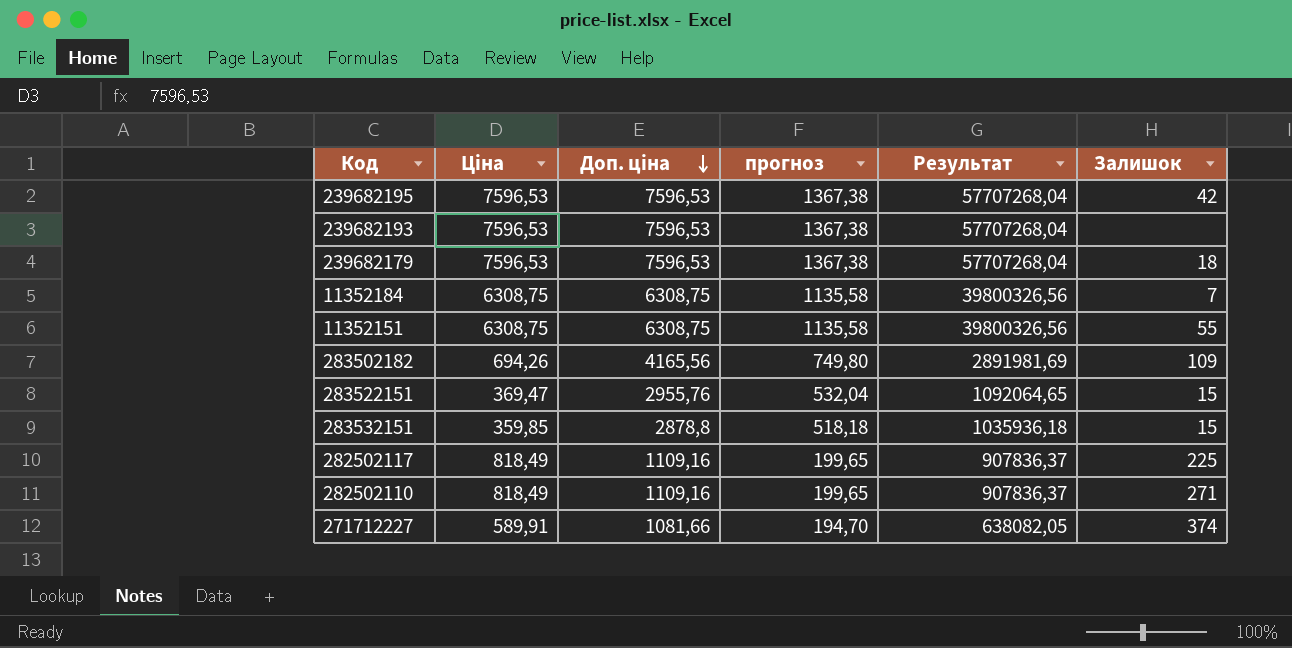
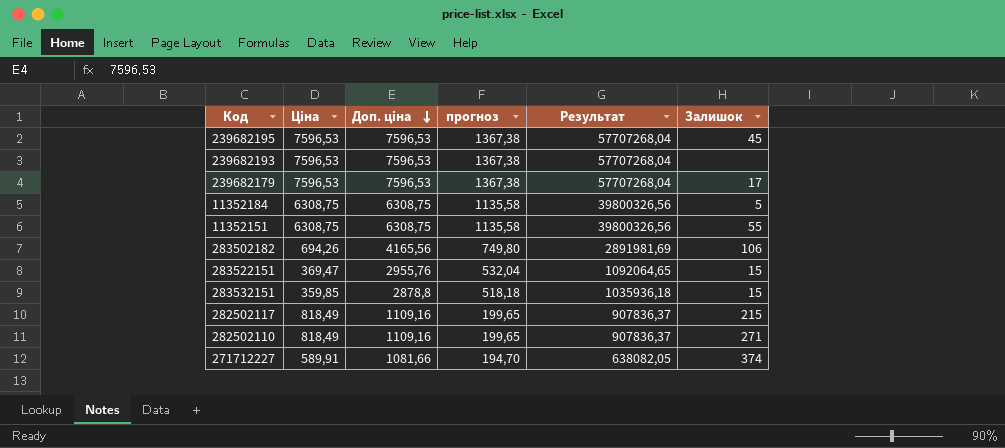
239682195 | Залишок: 42 -> 45
239682179 | Залишок: 18 -> 17
11352184 | Залишок: 7 -> 5
283502182 | Залишок: 109 -> 106
282502117 | Залишок: 225 -> 215

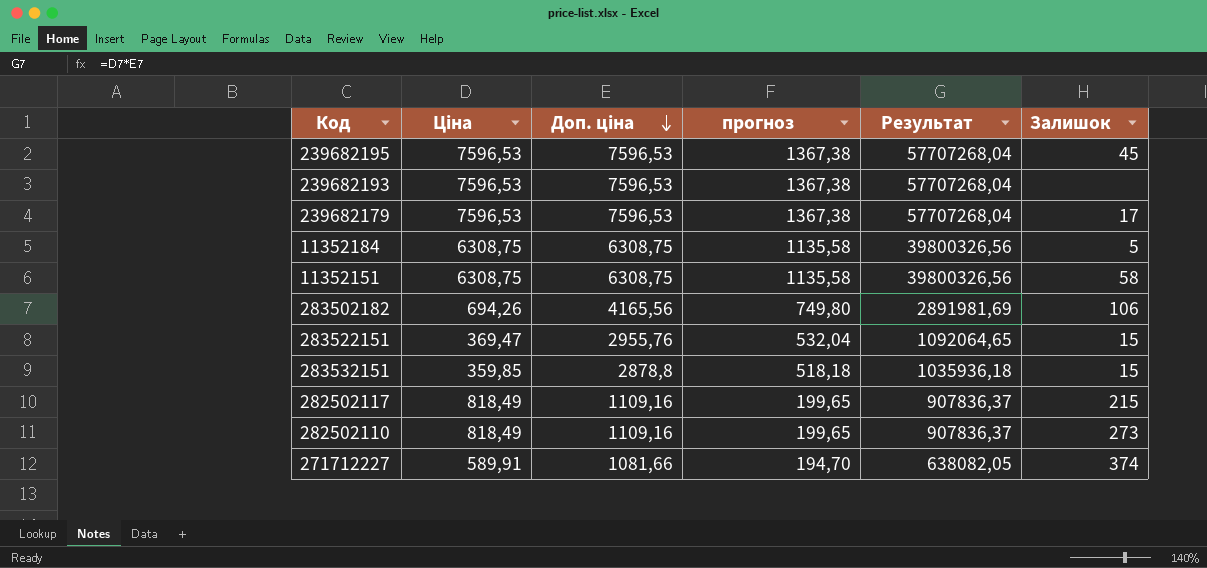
11352151 | Залишок: 55 -> 58
282502110 | Залишок: 271 -> 273

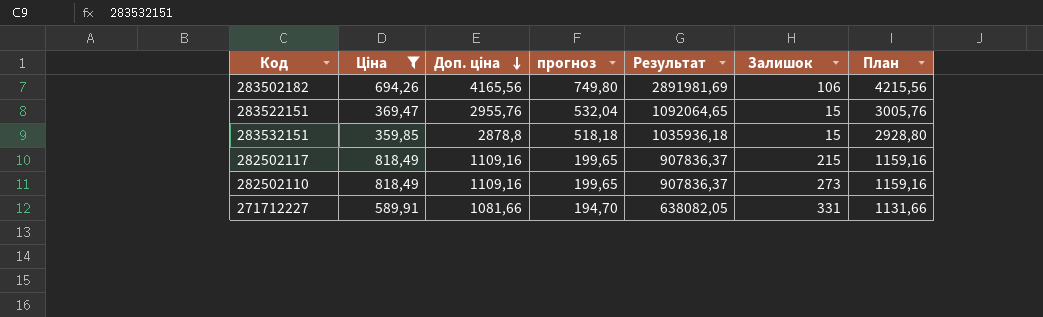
filter: none -> Ціна <= 818,49
column План | formula: none -> [Доп. ціна] + 50
271712227 | Залишок: 374 -> 331

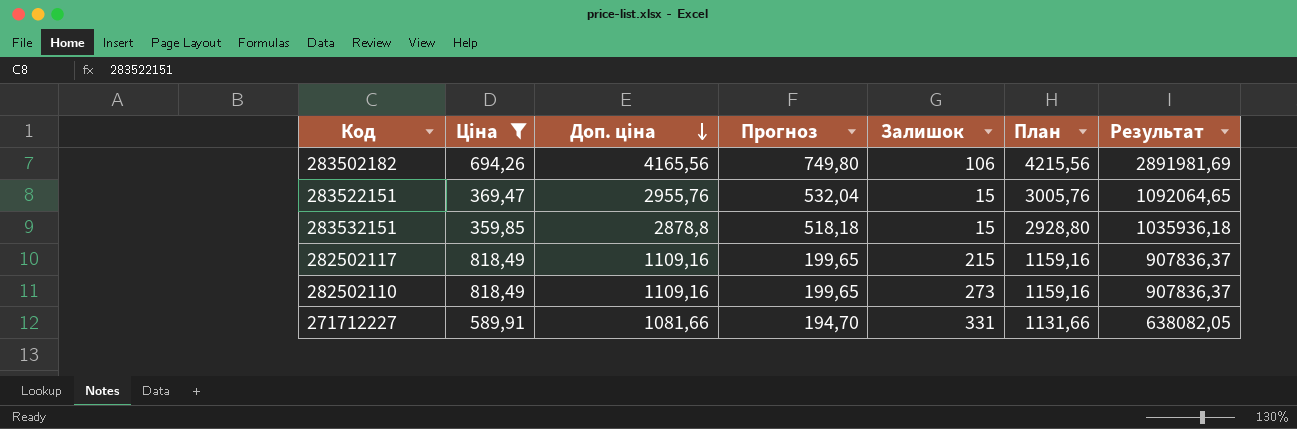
column name: прогноз -> Прогноз
column Результат | position: 5 -> 7

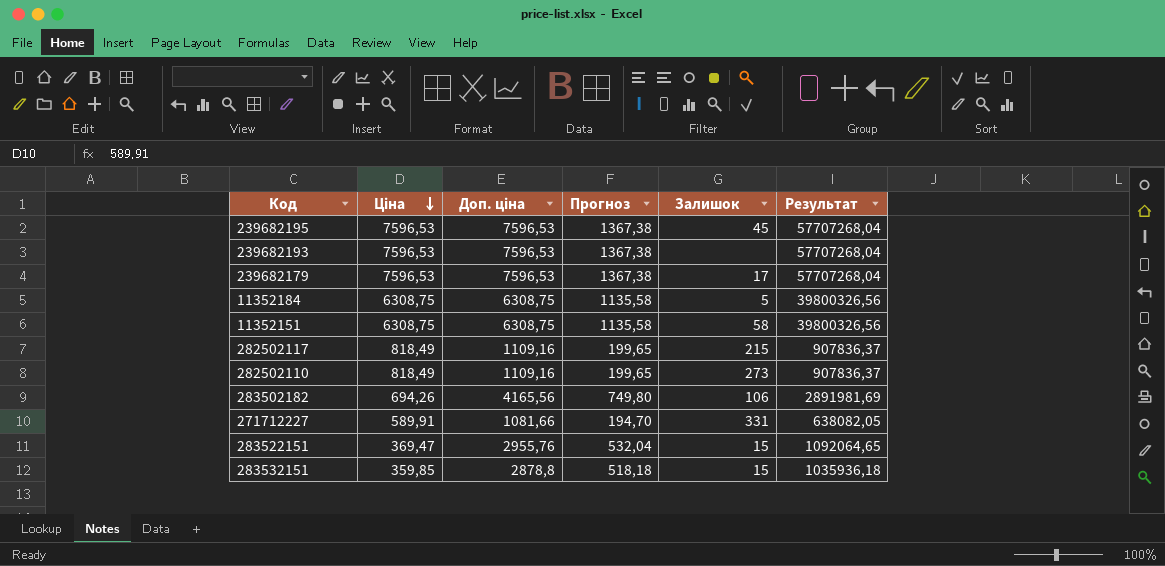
filter: Ціна <= 818,49 -> none
row order: Доп. ціна descending -> Ціна descending
column План | formula: [Доп. ціна] + 50 -> none

